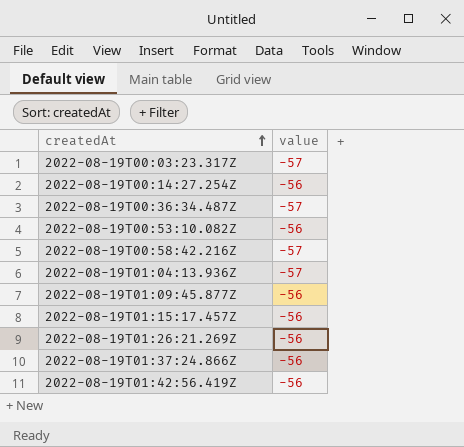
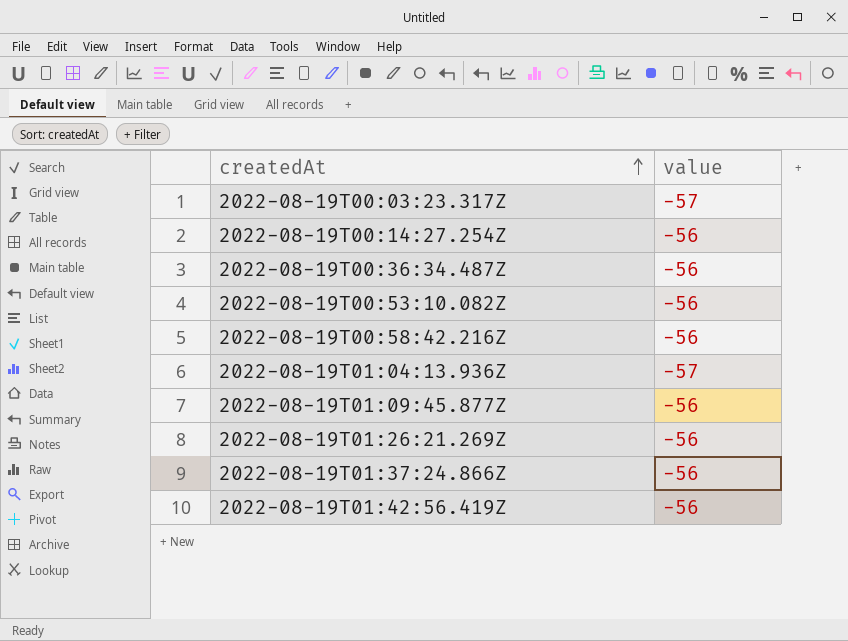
row 2022-08-19T01:15:17.457Z: -56 -> none
2022-08-19T00:36:34.487Z | value: -57 -> -56
2022-08-19T00:58:42.216Z | value: -57 -> -56

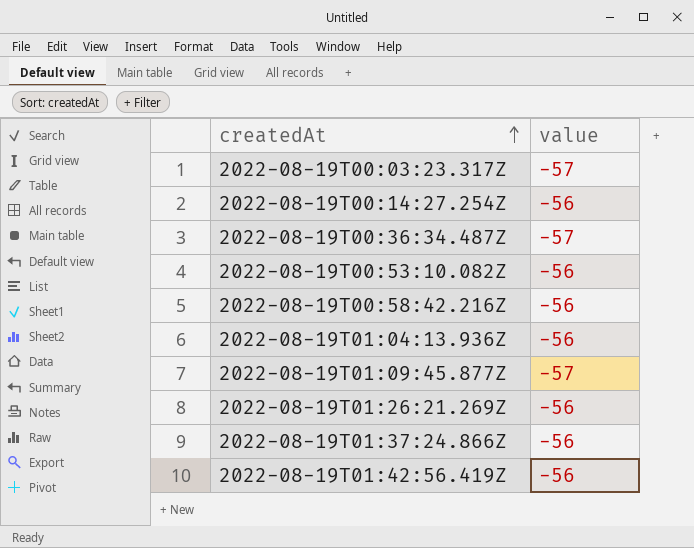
2022-08-19T00:36:34.487Z | value: -56 -> -57
2022-08-19T01:04:13.936Z | value: -57 -> -56
2022-08-19T01:09:45.877Z | value: -56 -> -57

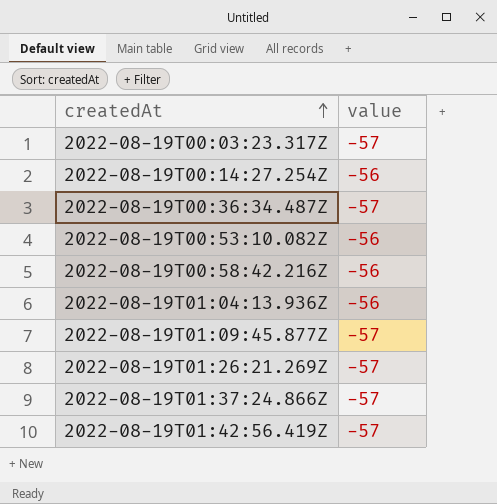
2022-08-19T01:26:21.269Z | value: -56 -> -57
2022-08-19T01:37:24.866Z | value: -56 -> -57
2022-08-19T01:42:56.419Z | value: -56 -> -57

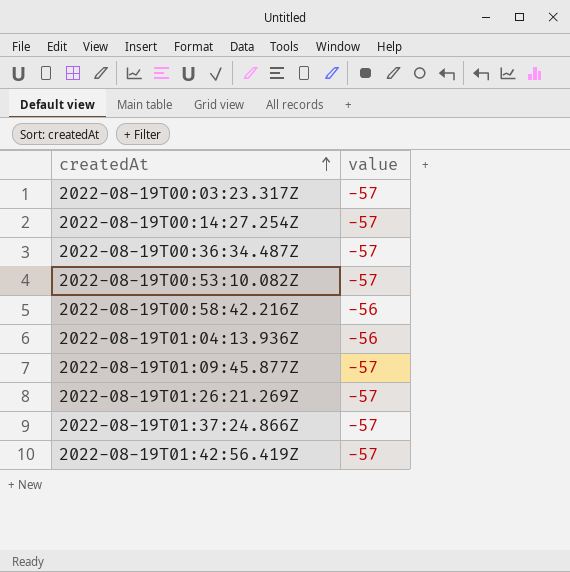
2022-08-19T00:14:27.254Z | value: -56 -> -57
2022-08-19T00:53:10.082Z | value: -56 -> -57

